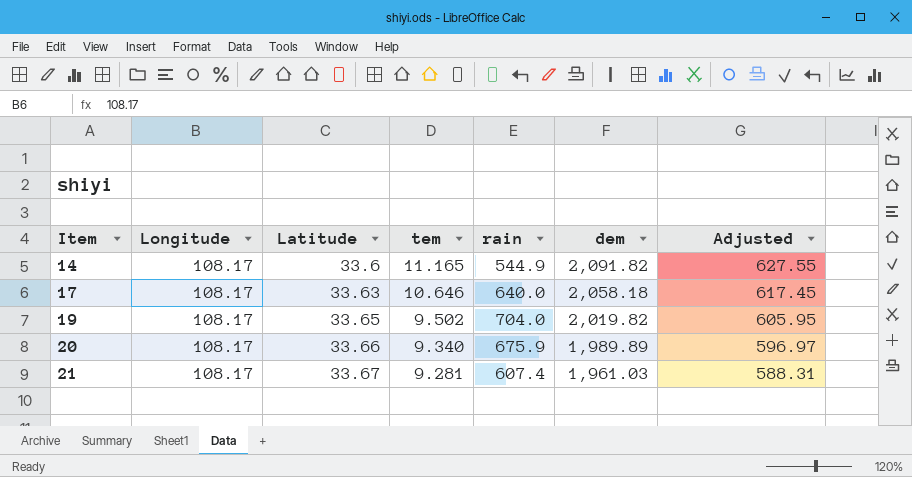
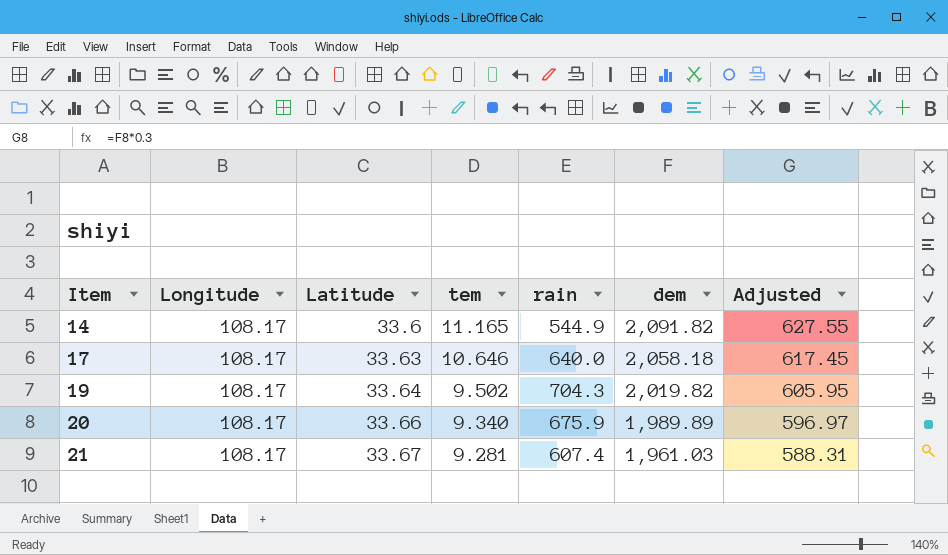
19 | Latitude: 33.65 -> 33.64
19 | rain: 704.0 -> 704.3

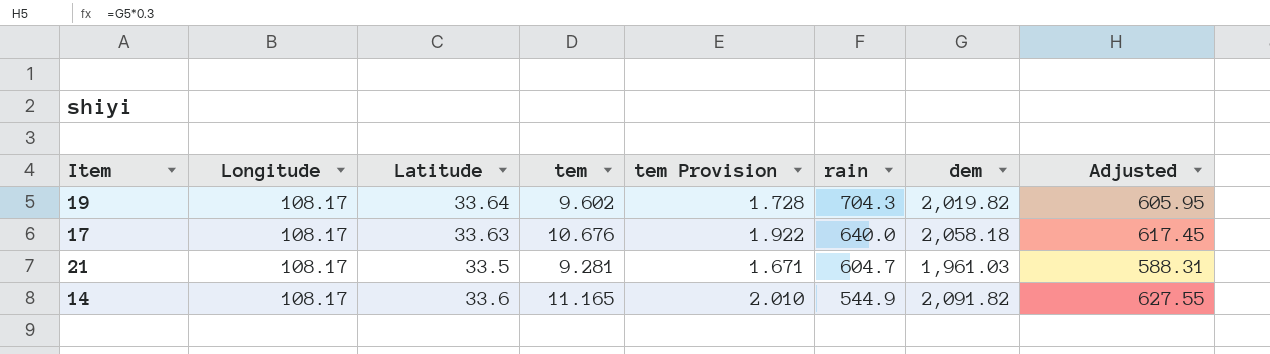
row order: Item ascending -> rain descending
column tem Provision | formula: none -> [tem] * 0.18
row 20: 108.17 | 33.66 | 9.340 | 675.9 | 1,989.89 | 596.97 -> none
19 | tem: 9.502 -> 9.602
17 | tem: 10.646 -> 10.676
21 | Latitude: 33.67 -> 33.5
21 | rain: 607.4 -> 604.7

